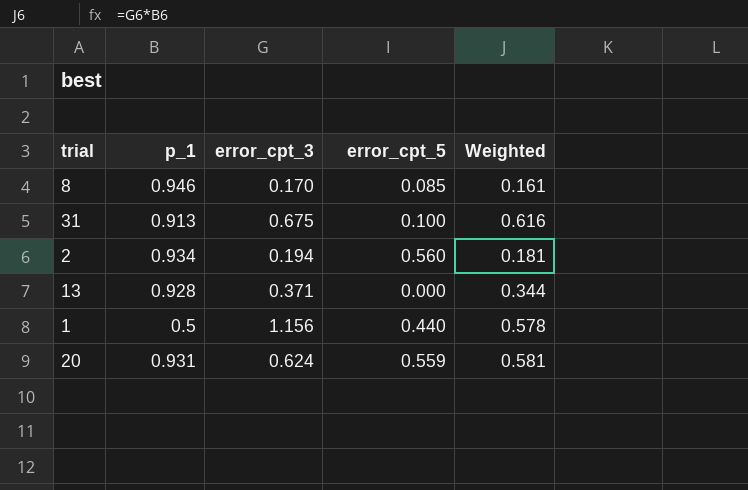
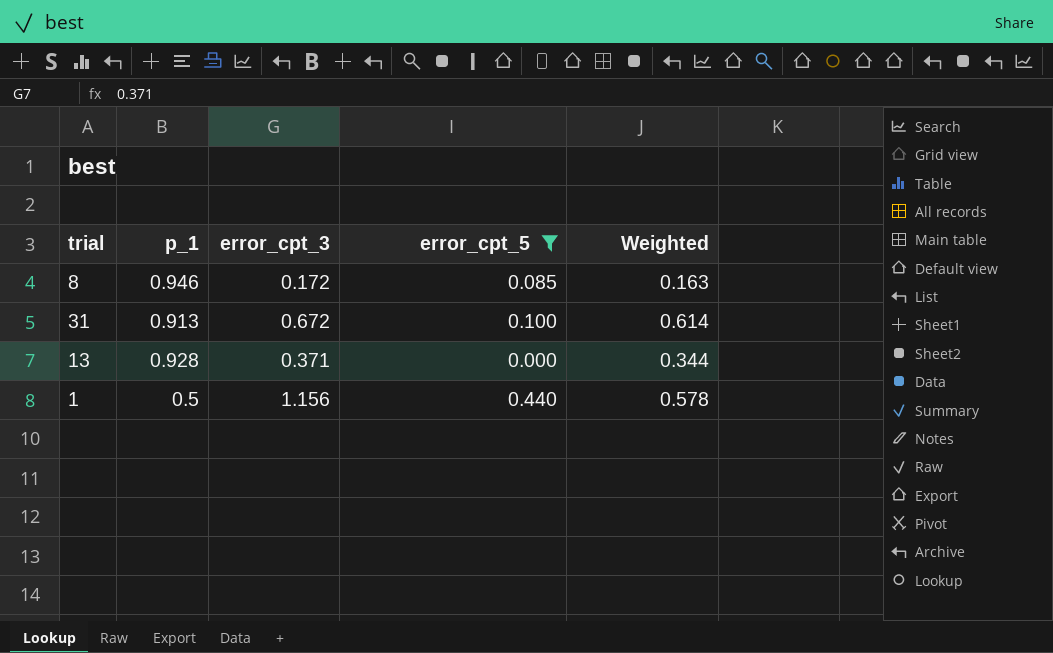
filter: none -> error_cpt_5 <= 0.440
8 | error_cpt_3: 0.170 -> 0.172
8 | Weighted: 0.161 -> 0.163
31 | error_cpt_3: 0.675 -> 0.672
31 | Weighted: 0.616 -> 0.614

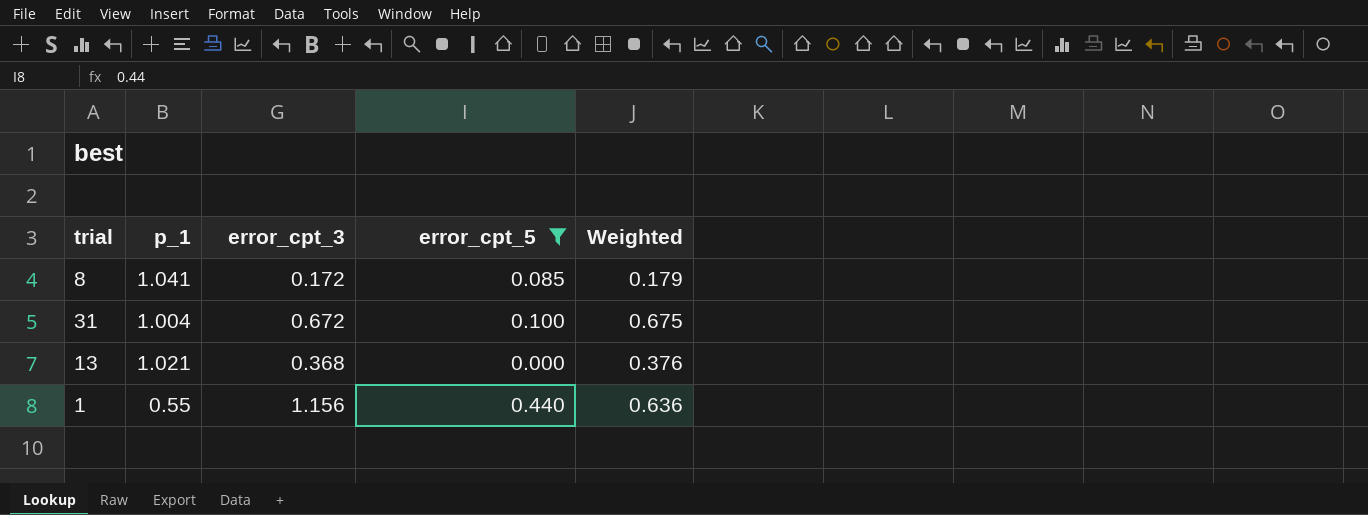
8 | p_1: 0.946 -> 1.041
8 | Weighted: 0.163 -> 0.179
31 | p_1: 0.913 -> 1.004
31 | Weighted: 0.614 -> 0.675
13 | p_1: 0.928 -> 1.021
13 | error_cpt_3: 0.371 -> 0.368
13 | Weighted: 0.344 -> 0.376
1 | p_1: 0.5 -> 0.55
1 | Weighted: 0.578 -> 0.636

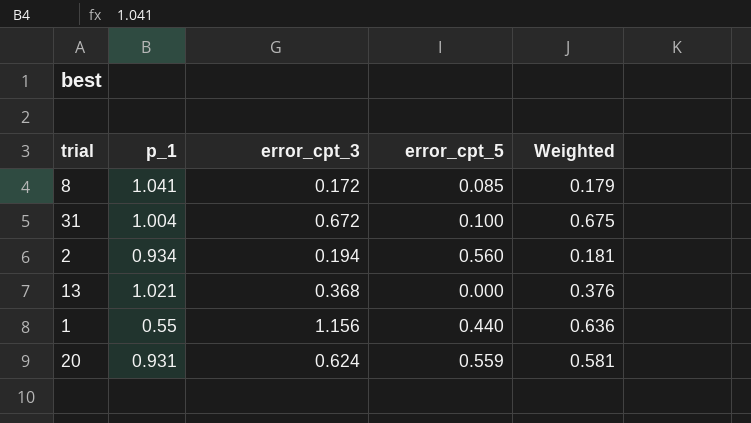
filter: error_cpt_5 <= 0.440 -> none

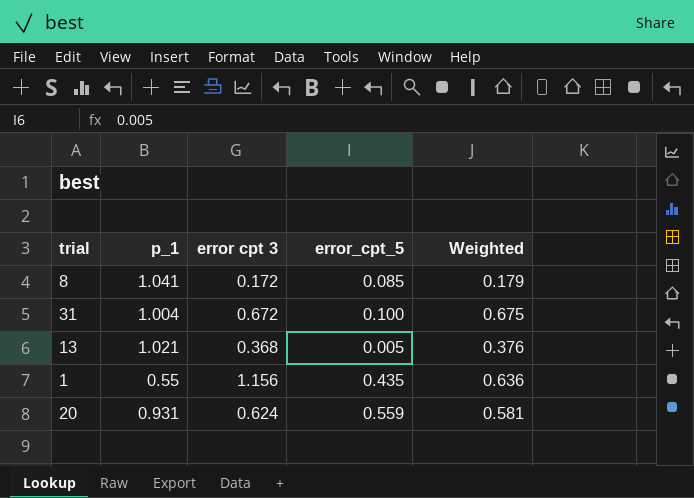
column name: error_cpt_3 -> error cpt 3
row 2: 0.934 | 0.194 | 0.560 | 0.181 -> none
13 | error_cpt_5: 0.000 -> 0.005
1 | error_cpt_5: 0.440 -> 0.435

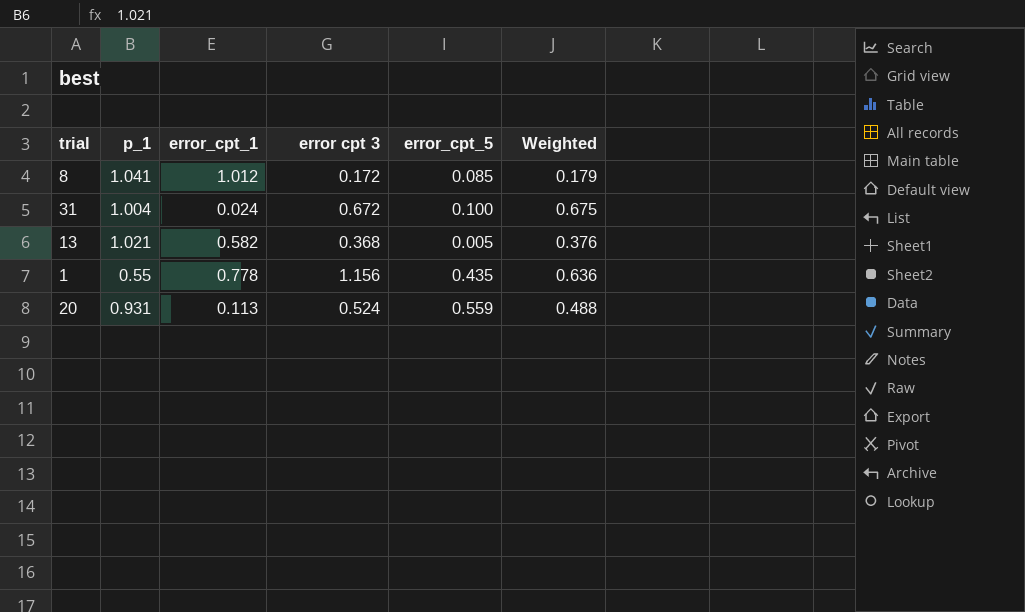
column error_cpt_1 | position: none -> 3
20 | error cpt 3: 0.624 -> 0.524
20 | Weighted: 0.581 -> 0.488

